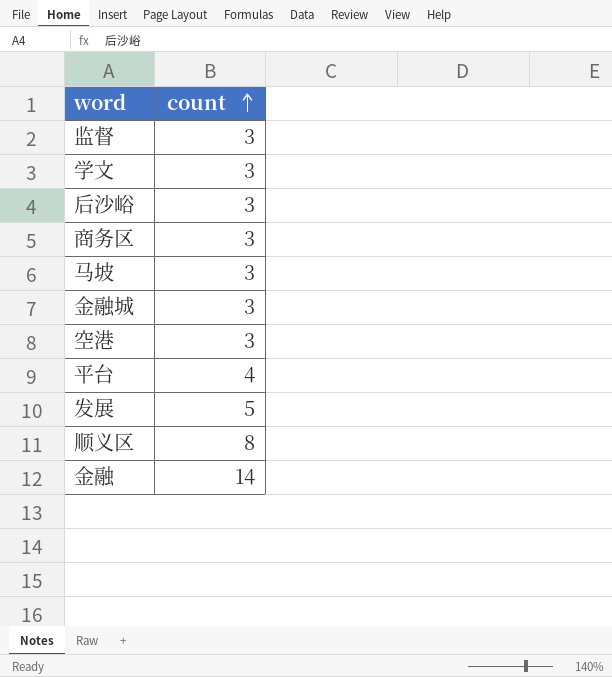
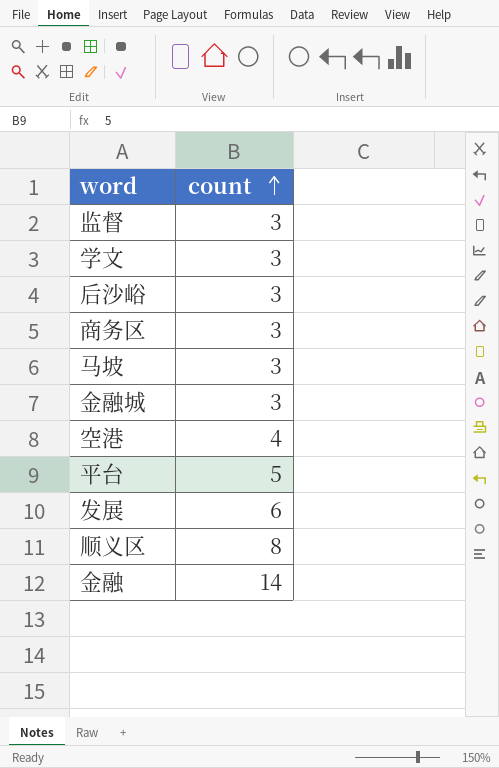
空港 | count: 3 -> 4
平台 | count: 4 -> 5
发展 | count: 5 -> 6

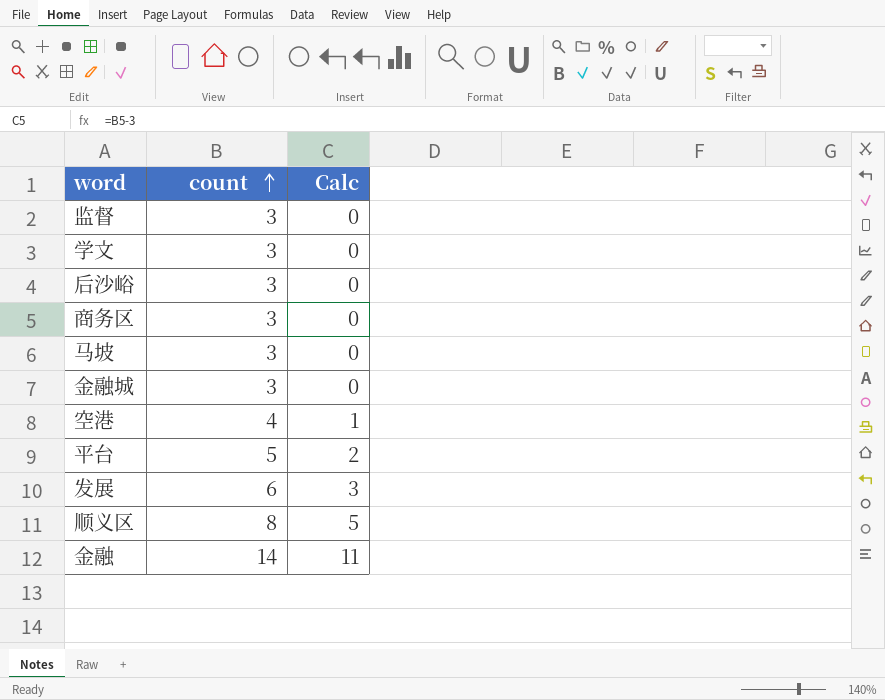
column Calc | formula: none -> [count] - 3

